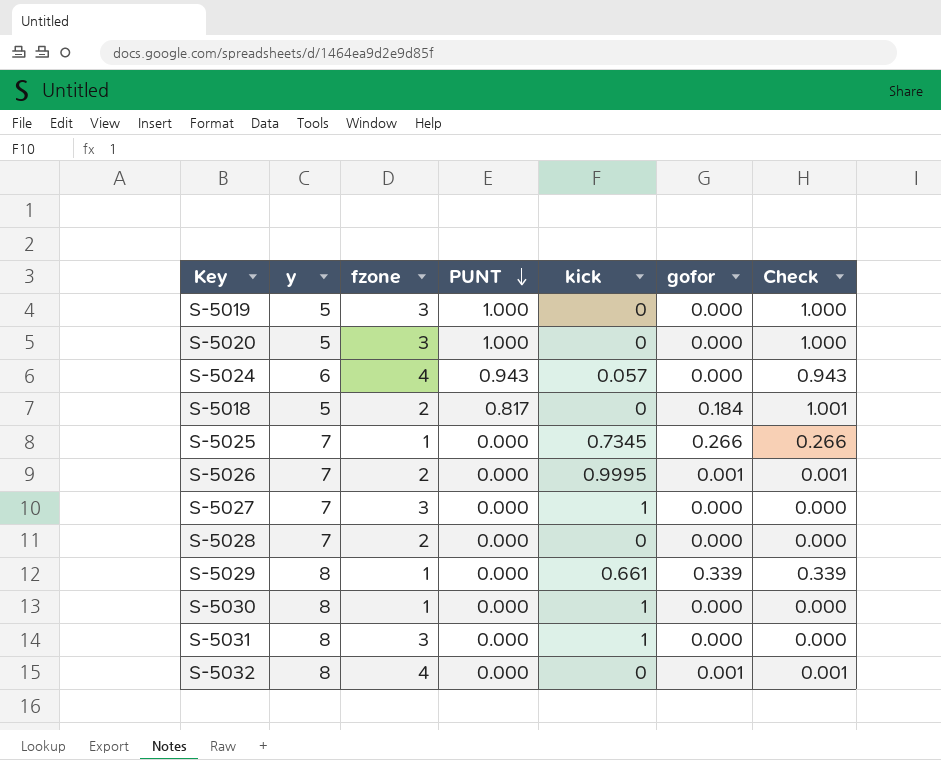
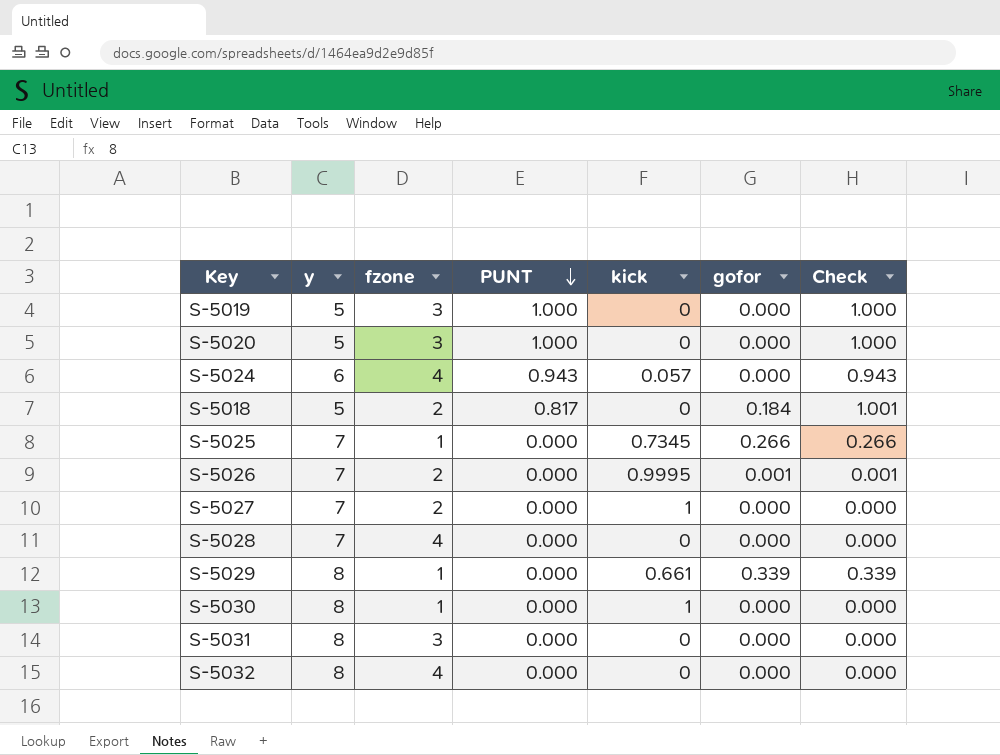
S-5027 | fzone: 3 -> 2
S-5028 | fzone: 2 -> 4
S-5031 | kick: 1 -> 0
S-5032 | gofor: 0.001 -> 0.000
S-5032 | Check: 0.001 -> 0.000

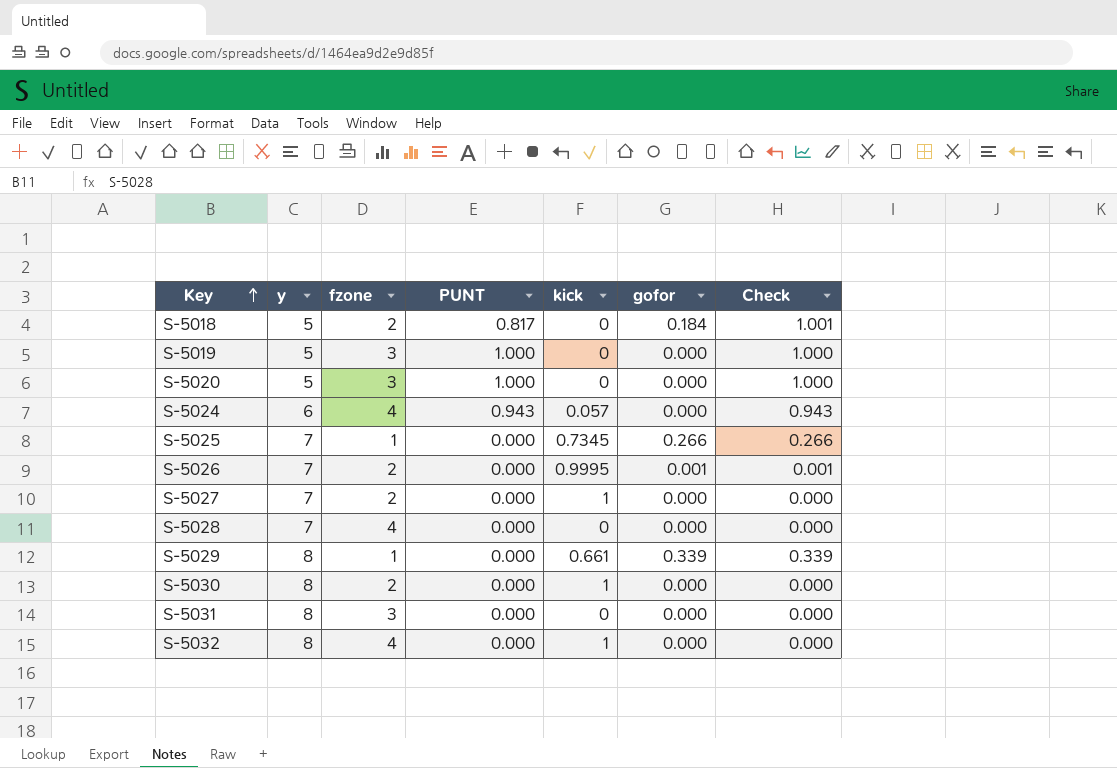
row order: PUNT descending -> Key ascending
S-5030 | fzone: 1 -> 2
S-5032 | kick: 0 -> 1

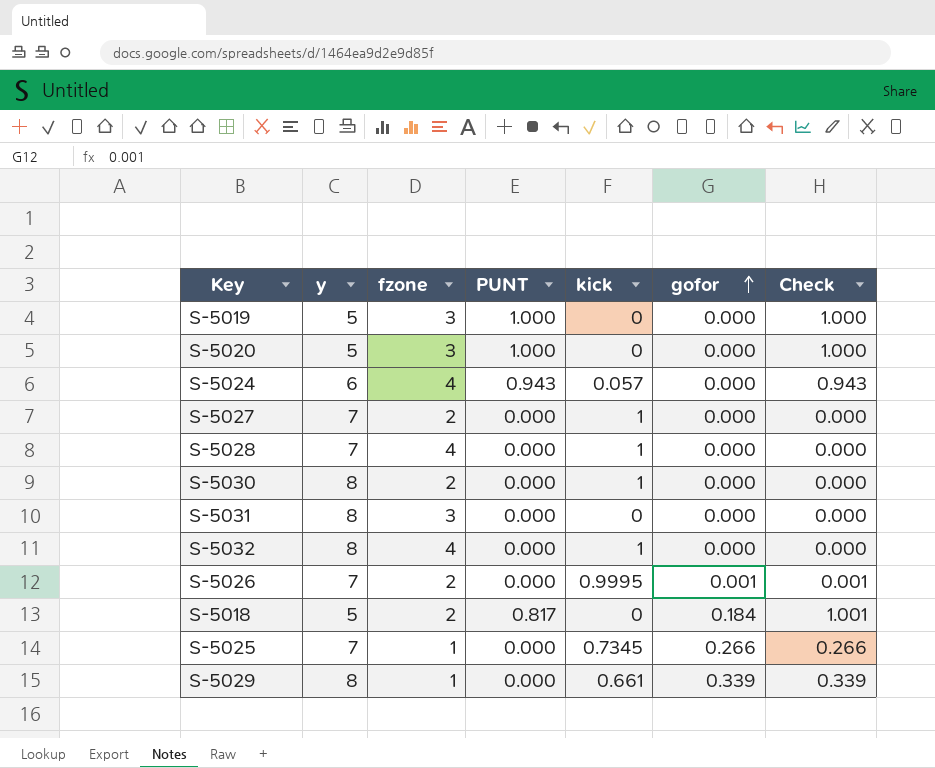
row order: Key ascending -> gofor ascending
S-5028 | kick: 0 -> 1

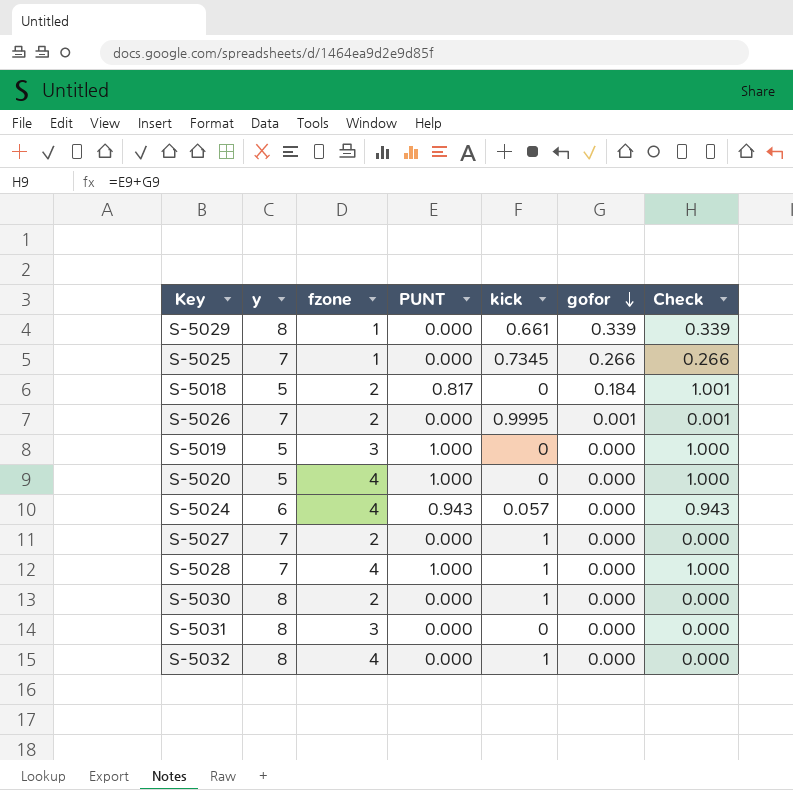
row order: gofor ascending -> gofor descending
S-5020 | fzone: 3 -> 4
S-5028 | PUNT: 0.000 -> 1.000
S-5028 | Check: 0.000 -> 1.000

